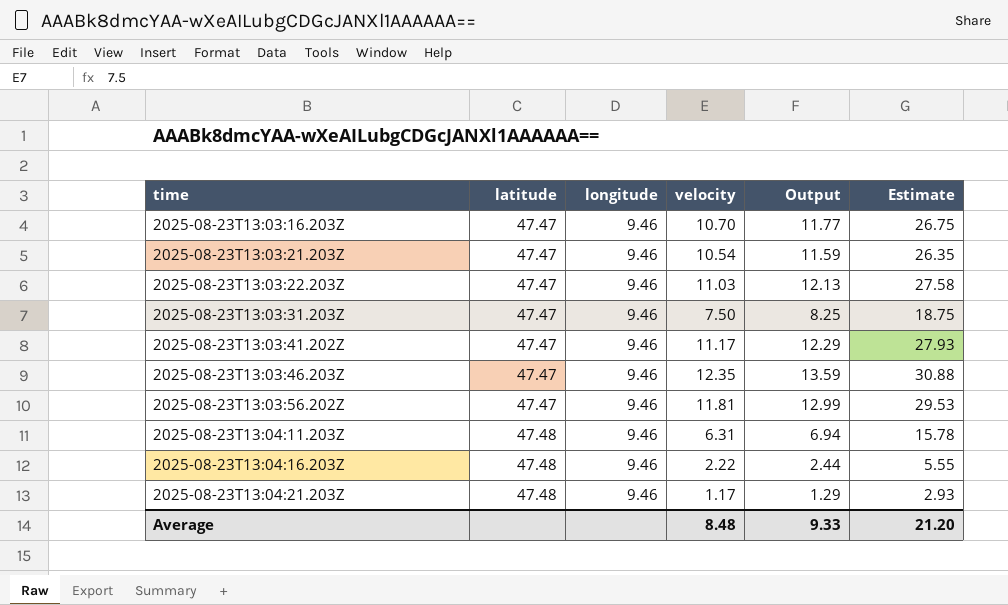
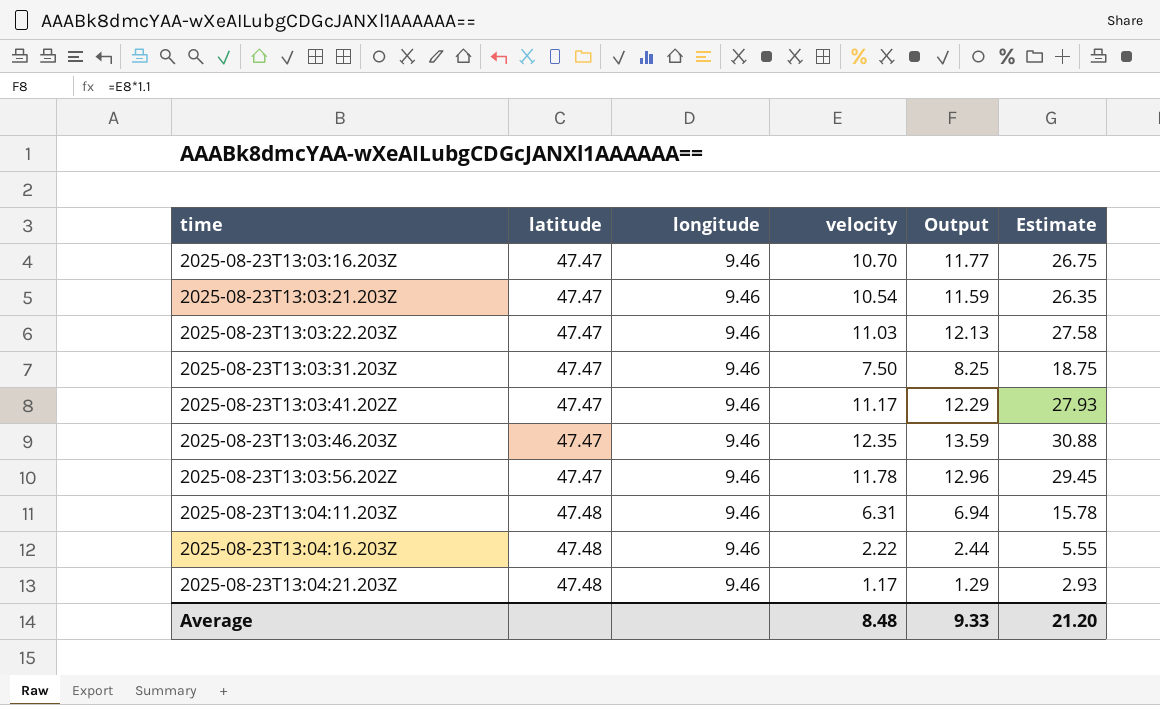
2025-08-23T13:03:56.202Z | velocity: 11.81 -> 11.78
2025-08-23T13:03:56.202Z | Output: 12.99 -> 12.96
2025-08-23T13:03:56.202Z | Estimate: 29.53 -> 29.45

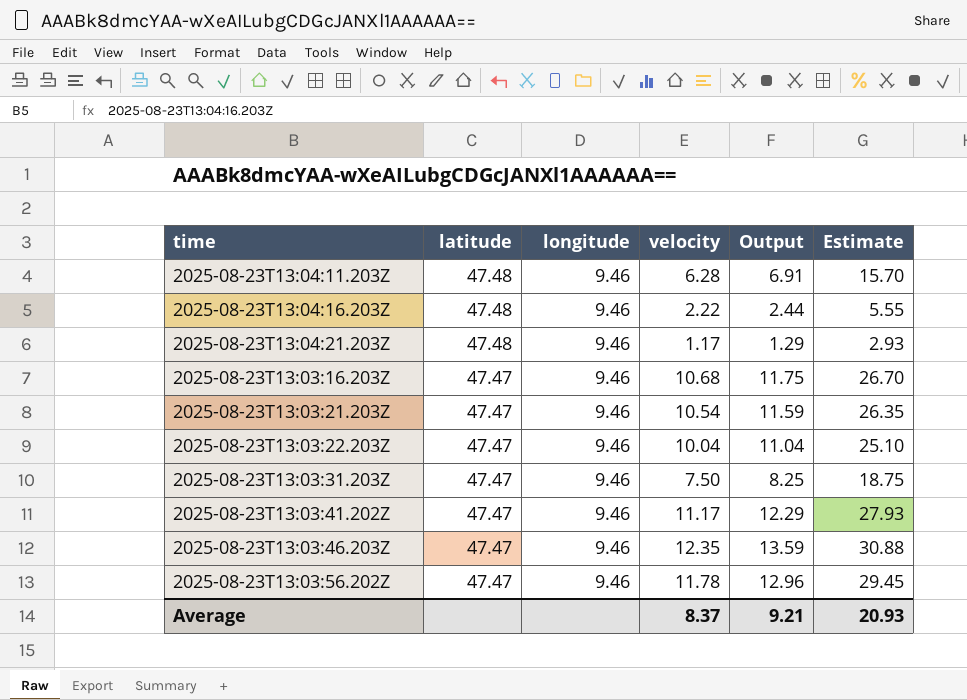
row order: time ascending -> latitude descending
2025-08-23T13:04:11.203Z | velocity: 6.31 -> 6.28
2025-08-23T13:04:11.203Z | Output: 6.94 -> 6.91
2025-08-23T13:04:11.203Z | Estimate: 15.78 -> 15.70
2025-08-23T13:03:16.203Z | velocity: 10.70 -> 10.68
2025-08-23T13:03:16.203Z | Output: 11.77 -> 11.75
2025-08-23T13:03:16.203Z | Estimate: 26.75 -> 26.70
2025-08-23T13:03:22.203Z | velocity: 11.03 -> 10.04
2025-08-23T13:03:22.203Z | Output: 12.13 -> 11.04
2025-08-23T13:03:22.203Z | Estimate: 27.58 -> 25.10
Average | velocity: 8.48 -> 8.37
Average | Output: 9.33 -> 9.21
Average | Estimate: 21.20 -> 20.93

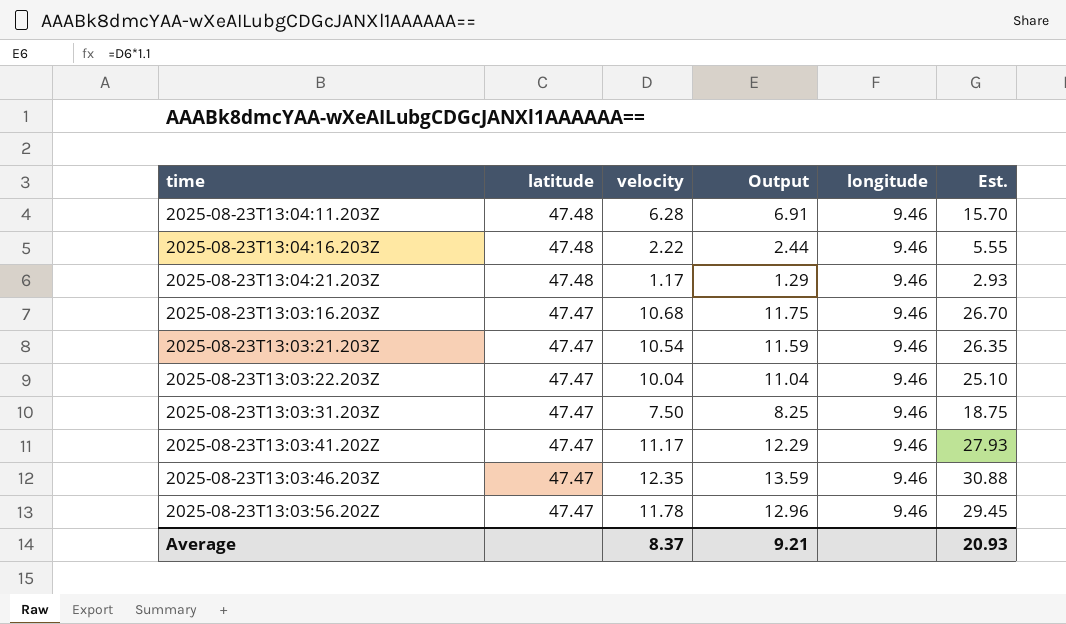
column longitude | position: 3 -> 5
column name: Estimate -> Est.

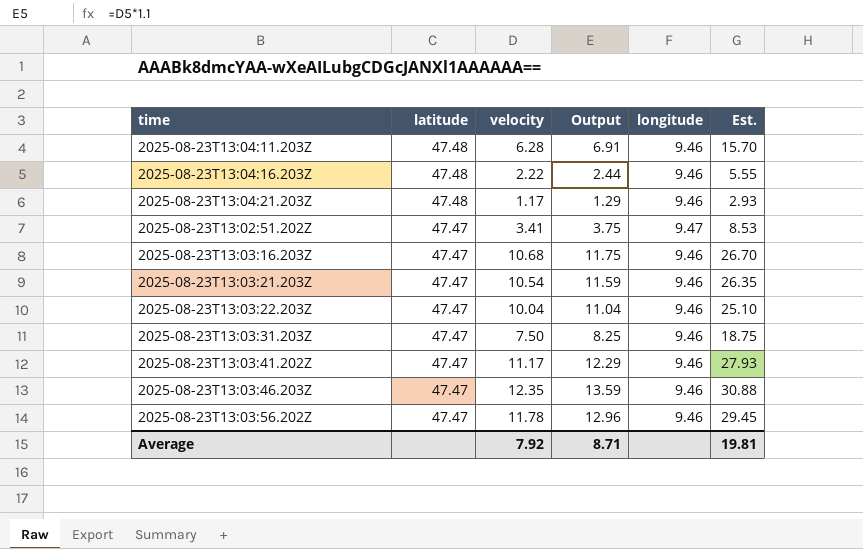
row 2025-08-23T13:02:51.202Z: none -> 47.47 | 3.41 | 3.75 | 9.47 | 8.53
Average | velocity: 8.37 -> 7.92
Average | Output: 9.21 -> 8.71
Average | Est.: 20.93 -> 19.81

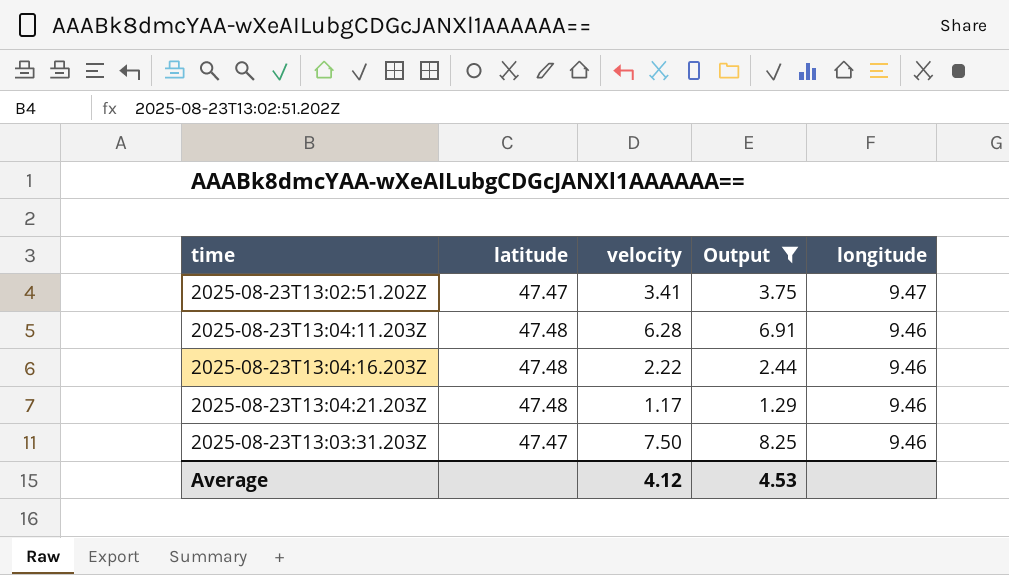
filter: none -> Output <= 8.25
row order: latitude descending -> longitude descending
column Est. | formula: [velocity] * 2.5 -> none
Average | velocity: 7.92 -> 4.12
Average | Output: 8.71 -> 4.53

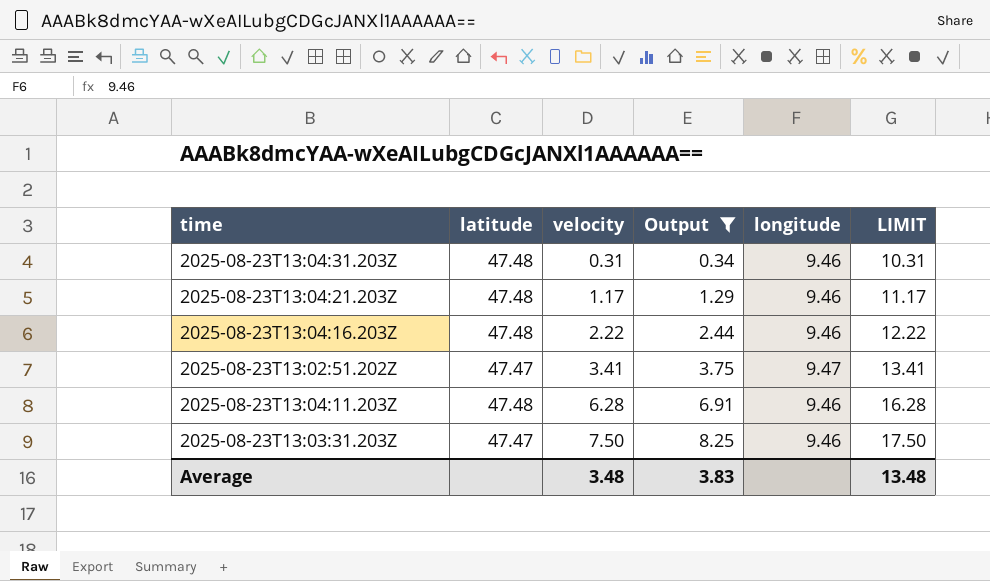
row order: longitude descending -> velocity ascending
column LIMIT | formula: none -> [velocity] + 10
row 2025-08-23T13:04:31.203Z: none -> 47.48 | 0.31 | 0.34 | 9.46 | 10.31
Average | velocity: 4.12 -> 3.48
Average | Output: 4.53 -> 3.83

